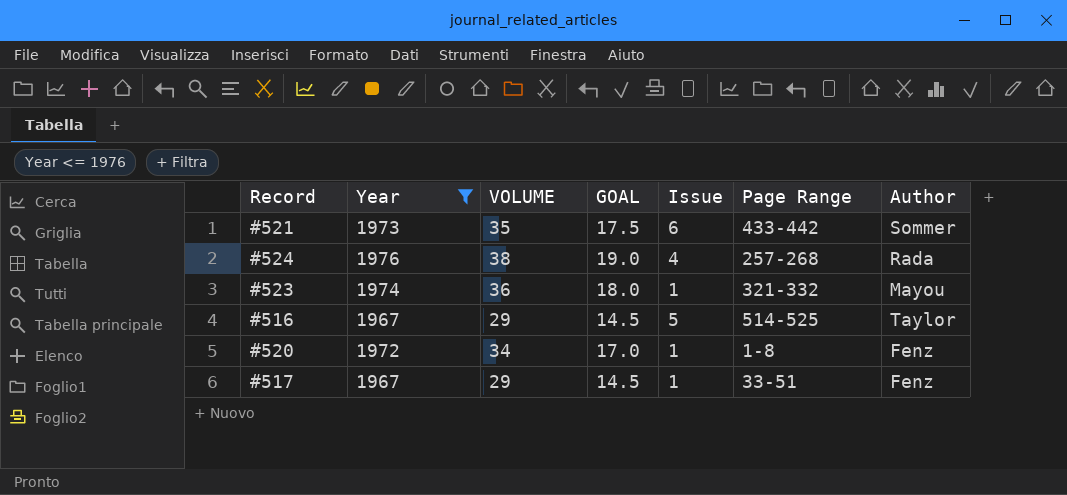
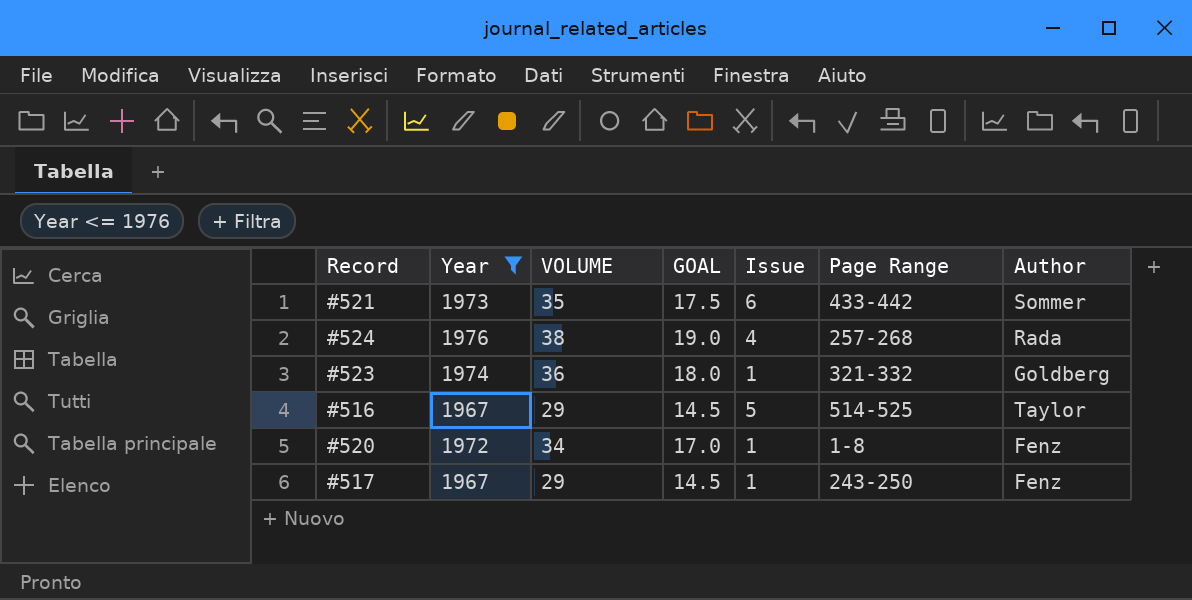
#523 | Author: Mayou -> Goldberg
#517 | Page Range: 33-51 -> 243-250

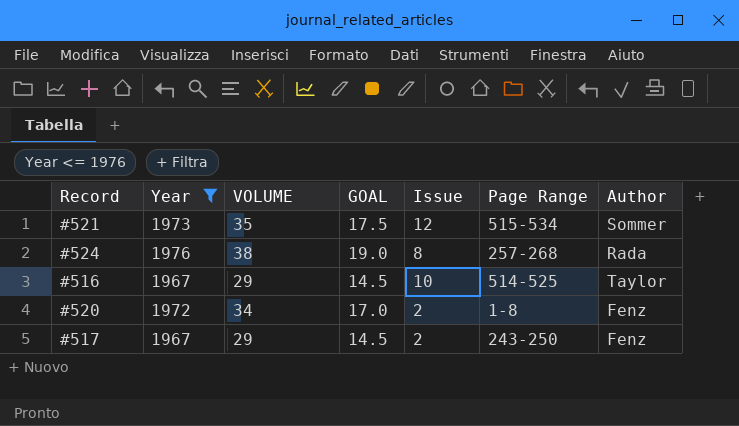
row #523: 1974 | 36 | 18.0 | 1 | 321-332 | Goldberg -> none
#521 | Issue: 6 -> 12
#521 | Page Range: 433-442 -> 515-534
#524 | Issue: 4 -> 8
#516 | Issue: 5 -> 10
#520 | Issue: 1 -> 2
#517 | Issue: 1 -> 2

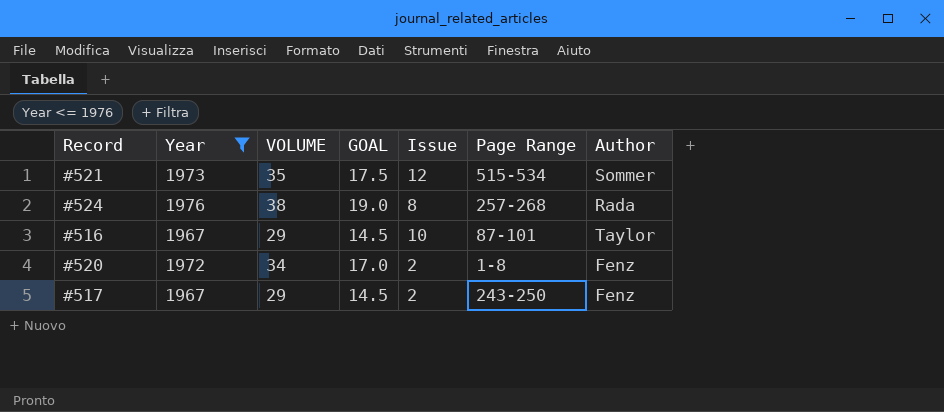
#516 | Page Range: 514-525 -> 87-101

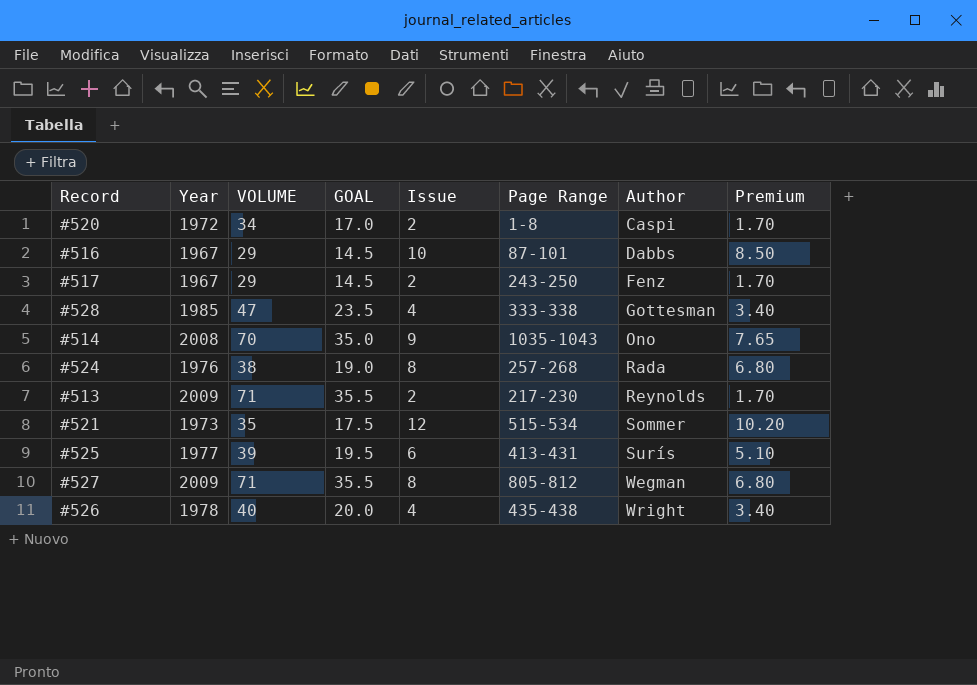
filter: Year <= 1976 -> none
row order: none -> Author ascending
column Premium | formula: none -> [Issue] * 0.85
#520 | Author: Fenz -> Caspi
#516 | Author: Taylor -> Dabbs

